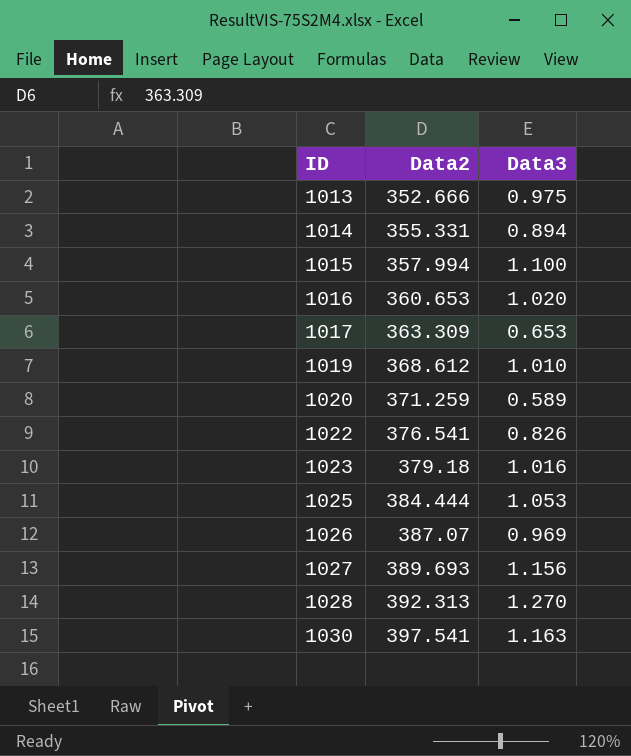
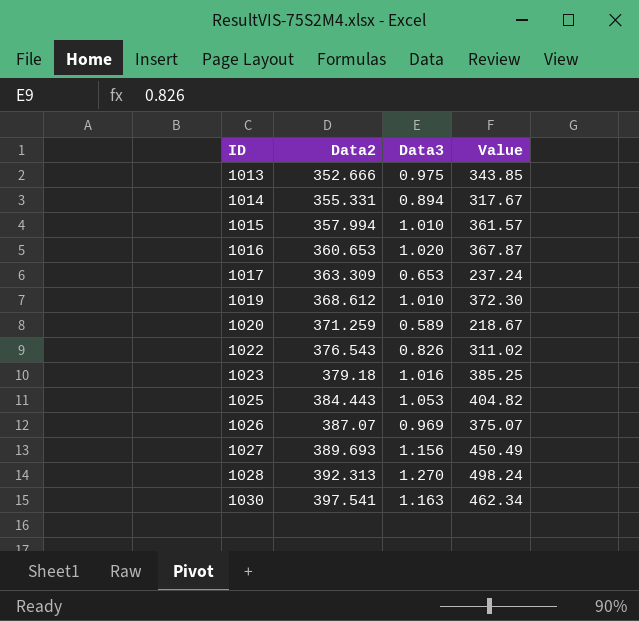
column Value | formula: none -> [Data2] * [Data3]
1015 | Data3: 1.100 -> 1.010
1022 | Data2: 376.541 -> 376.543
1025 | Data2: 384.444 -> 384.443

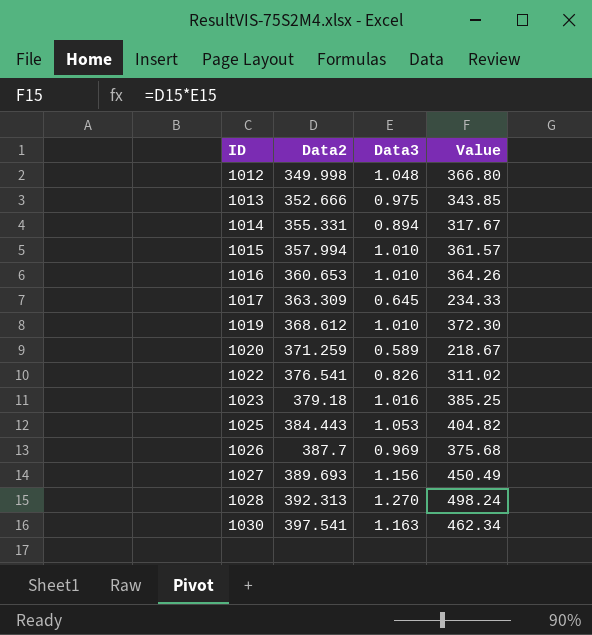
row 1012: none -> 349.998 | 1.048 | 366.80
1016 | Data3: 1.020 -> 1.010
1016 | Value: 367.87 -> 364.26
1017 | Data3: 0.653 -> 0.645
1017 | Value: 237.24 -> 234.33
1022 | Data2: 376.543 -> 376.541
1026 | Data2: 387.07 -> 387.7
1026 | Value: 375.07 -> 375.68

